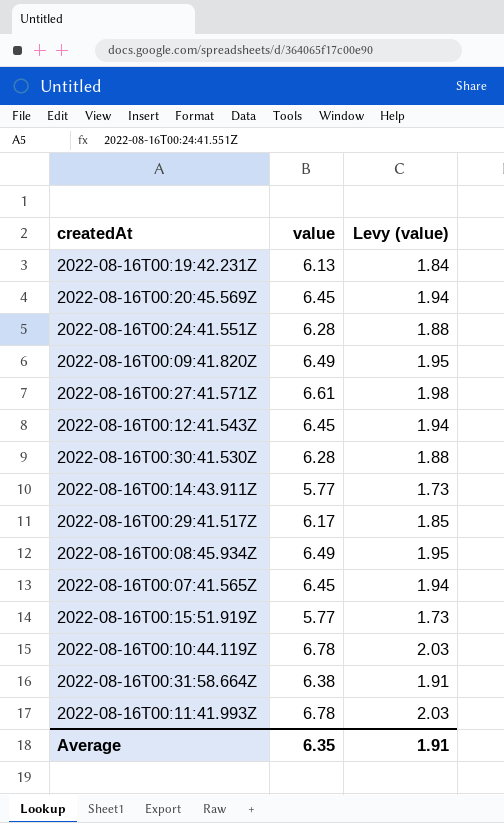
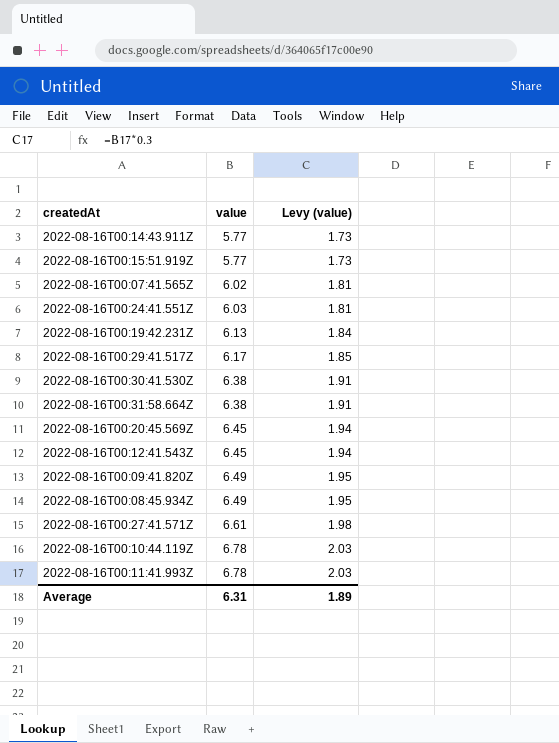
row order: none -> value ascending
2022-08-16T00:07:41.565Z | value: 6.45 -> 6.02
2022-08-16T00:07:41.565Z | Levy (value): 1.94 -> 1.81
2022-08-16T00:24:41.551Z | value: 6.28 -> 6.03
2022-08-16T00:24:41.551Z | Levy (value): 1.88 -> 1.81
2022-08-16T00:30:41.530Z | value: 6.28 -> 6.38
2022-08-16T00:30:41.530Z | Levy (value): 1.88 -> 1.91
Average | value: 6.35 -> 6.31
Average | Levy (value): 1.91 -> 1.89

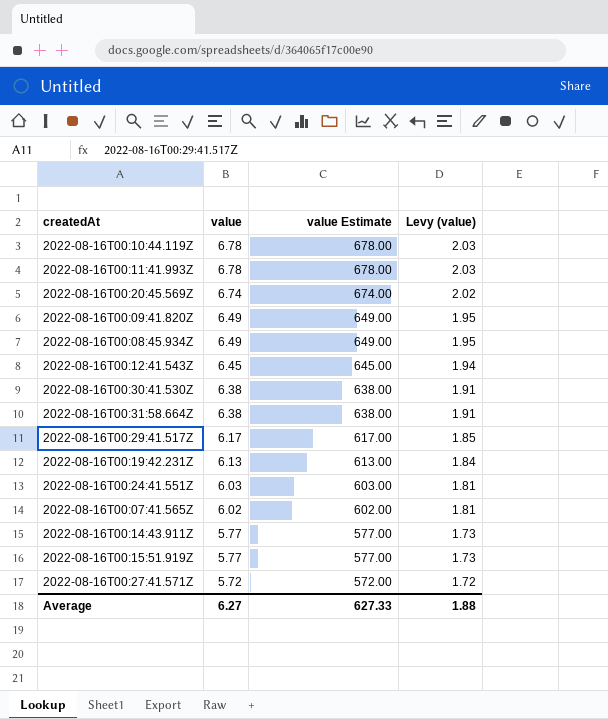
row order: value ascending -> value descending
column value Estimate | formula: none -> [value] * 100
2022-08-16T00:20:45.569Z | value: 6.45 -> 6.74
2022-08-16T00:20:45.569Z | Levy (value): 1.94 -> 2.02
2022-08-16T00:27:41.571Z | value: 6.61 -> 5.72
2022-08-16T00:27:41.571Z | Levy (value): 1.98 -> 1.72
Average | value: 6.31 -> 6.27
Average | Levy (value): 1.89 -> 1.88

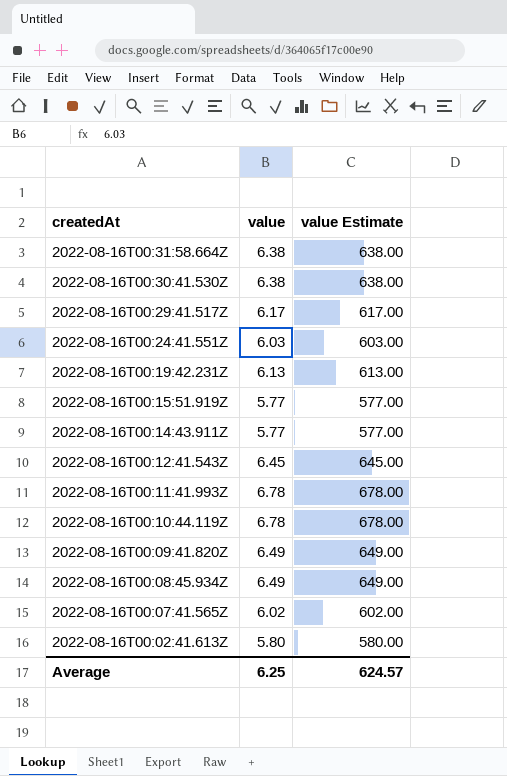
row order: value descending -> createdAt descending
column Levy (value) | formula: [value] * 0.3 -> none
row 2022-08-16T00:20:45.569Z: 6.74 | 674.00 | 2.02 -> none
row 2022-08-16T00:27:41.571Z: 5.72 | 572.00 | 1.72 -> none
row 2022-08-16T00:02:41.613Z: none -> 5.80 | 580.00
Average | value: 6.27 -> 6.25
Average | value Estimate: 627.33 -> 624.57

